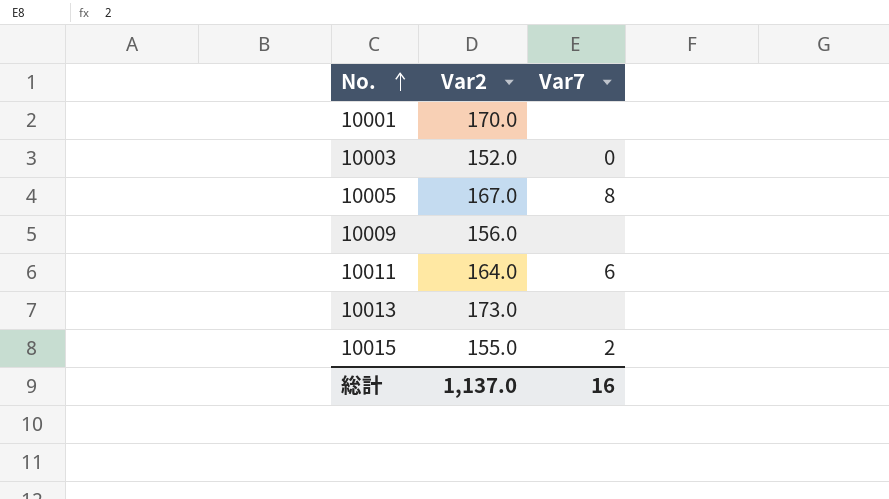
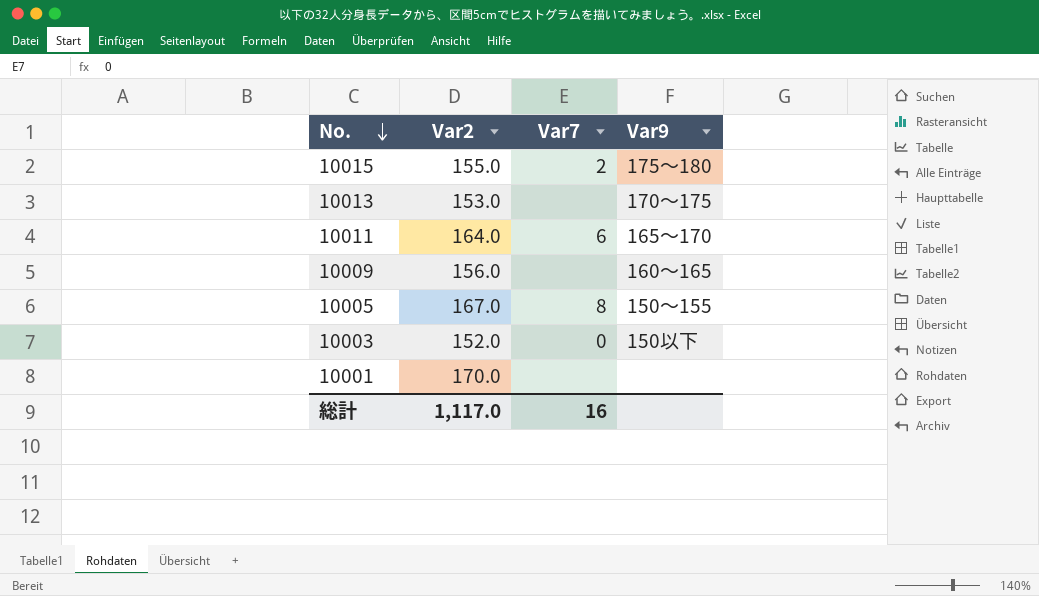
row order: No. ascending -> No. descending
column Var9 | position: none -> 4
10013 | Var2: 173.0 -> 153.0
総計 | Var2: 1,137.0 -> 1,117.0

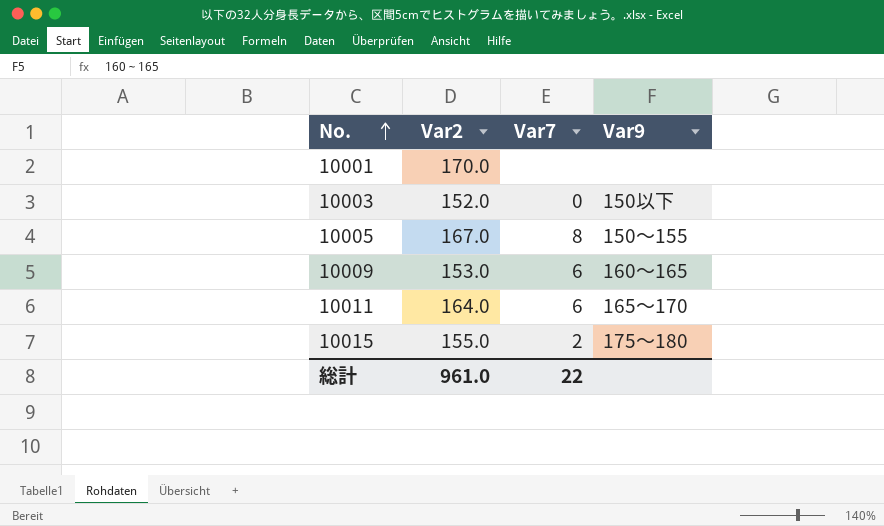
row order: No. descending -> No. ascending
row 10013: 153.0 | none | 170～175 -> none
10009 | Var2: 156.0 -> 153.0
10009 | Var7: none -> 6
総計 | Var2: 1,117.0 -> 961.0
総計 | Var7: 16 -> 22

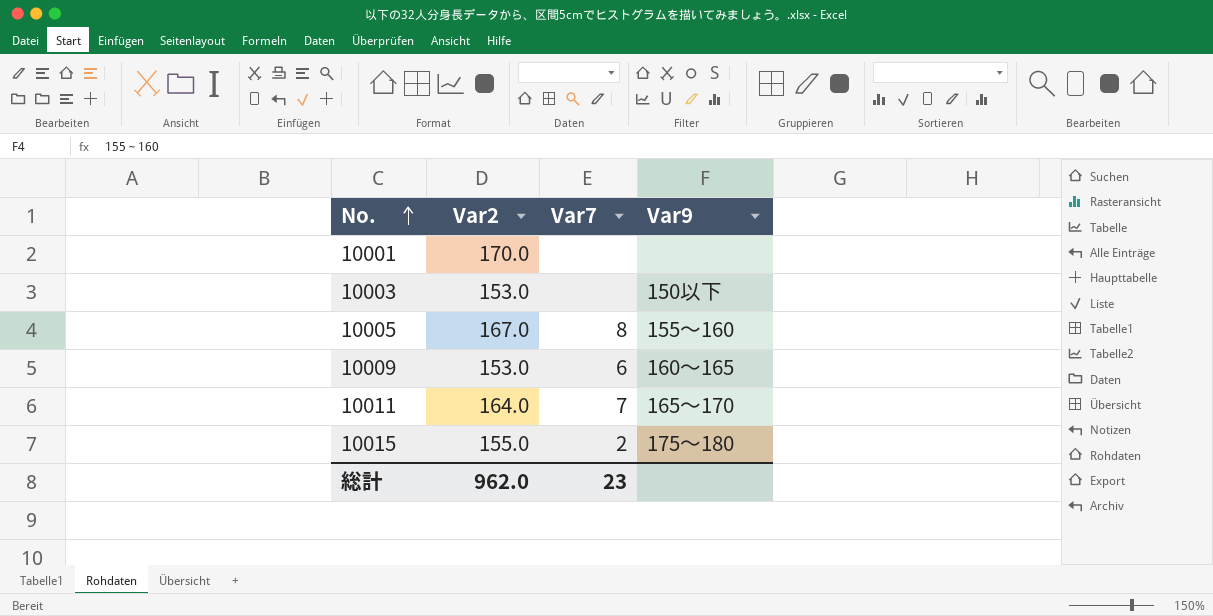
10003 | Var2: 152.0 -> 153.0
10003 | Var7: 0 -> none
10005 | Var9: 150～155 -> 155～160
10011 | Var7: 6 -> 7
総計 | Var2: 961.0 -> 962.0
総計 | Var7: 22 -> 23

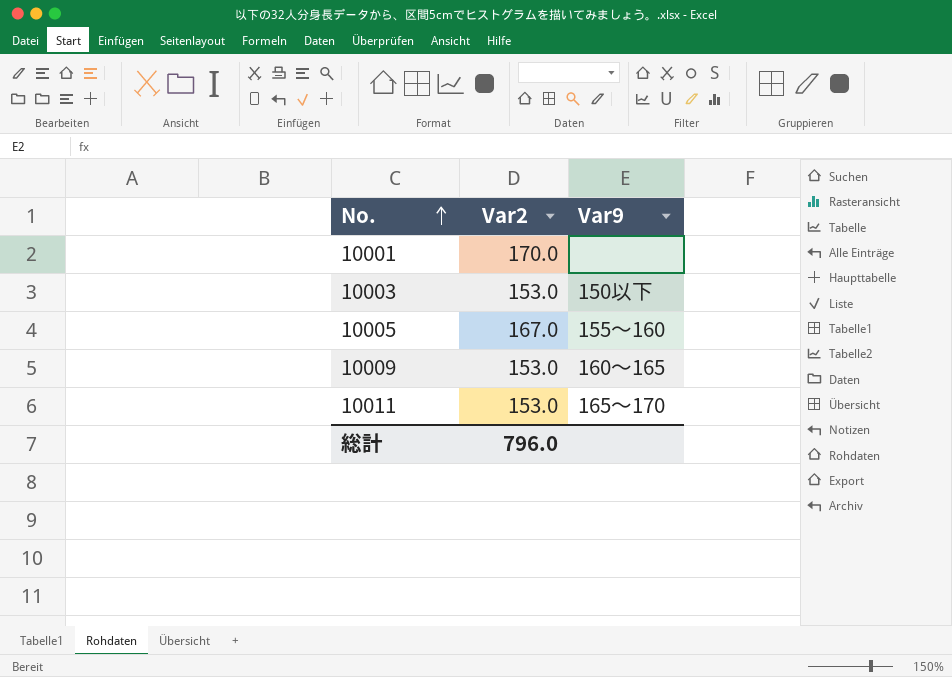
column Var7 | position: 3 -> none
row 10015: 155.0 | 2 | 175～180 -> none
10011 | Var2: 164.0 -> 153.0
総計 | Var2: 962.0 -> 796.0

